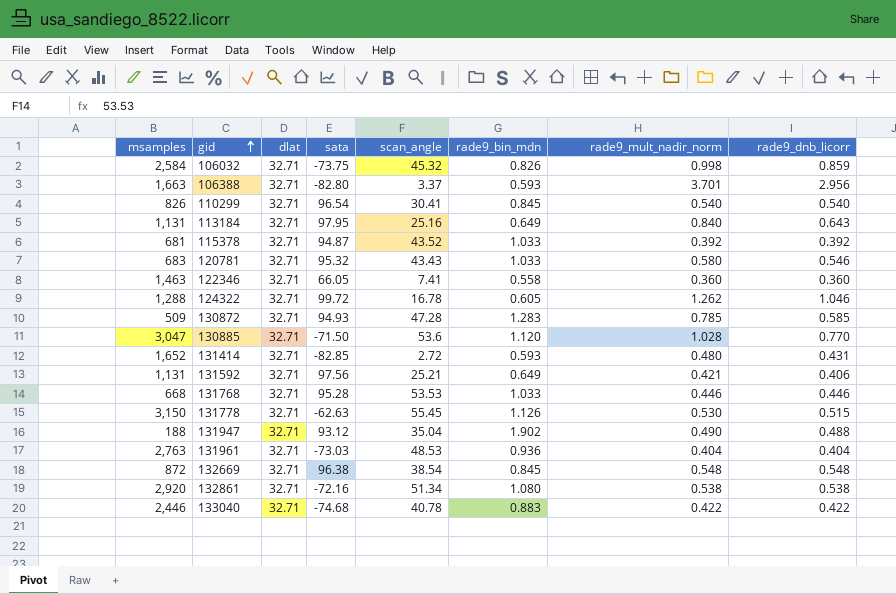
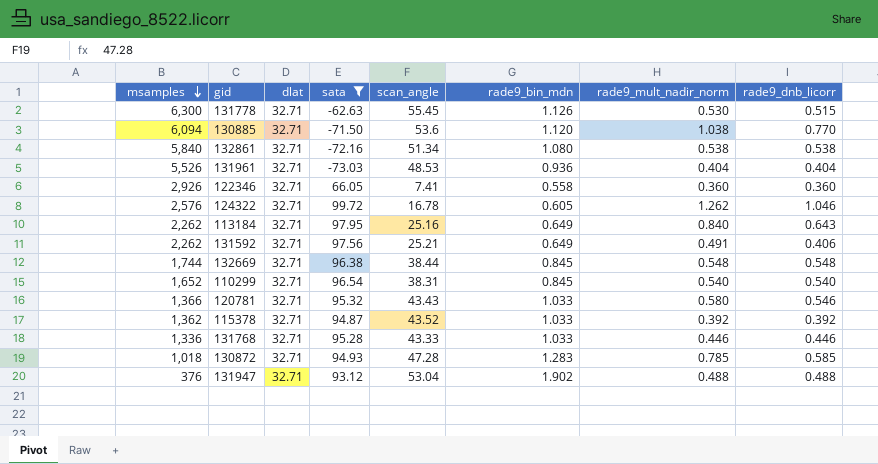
filter: none -> sata >= -73.03
row order: gid ascending -> msamples descending
131778 | msamples: 3,150 -> 6,300
130885 | msamples: 3,047 -> 6,094
130885 | rade9_mult_nadir_norm: 1.028 -> 1.038
132861 | msamples: 2,920 -> 5,840
131961 | msamples: 2,763 -> 5,526
122346 | msamples: 1,463 -> 2,926
124322 | msamples: 1,288 -> 2,576
113184 | msamples: 1,131 -> 2,262
131592 | msamples: 1,131 -> 2,262
131592 | rade9_mult_nadir_norm: 0.421 -> 0.491
132669 | msamples: 872 -> 1,744
132669 | scan_angle: 38.54 -> 38.44
110299 | msamples: 826 -> 1,652
110299 | scan_angle: 30.41 -> 38.31
120781 | msamples: 683 -> 1,366
115378 | msamples: 681 -> 1,362
131768 | msamples: 668 -> 1,336
131768 | scan_angle: 53.53 -> 43.33
130872 | msamples: 509 -> 1,018
131947 | msamples: 188 -> 376
131947 | scan_angle: 35.04 -> 53.04
131947 | rade9_mult_nadir_norm: 0.490 -> 0.488

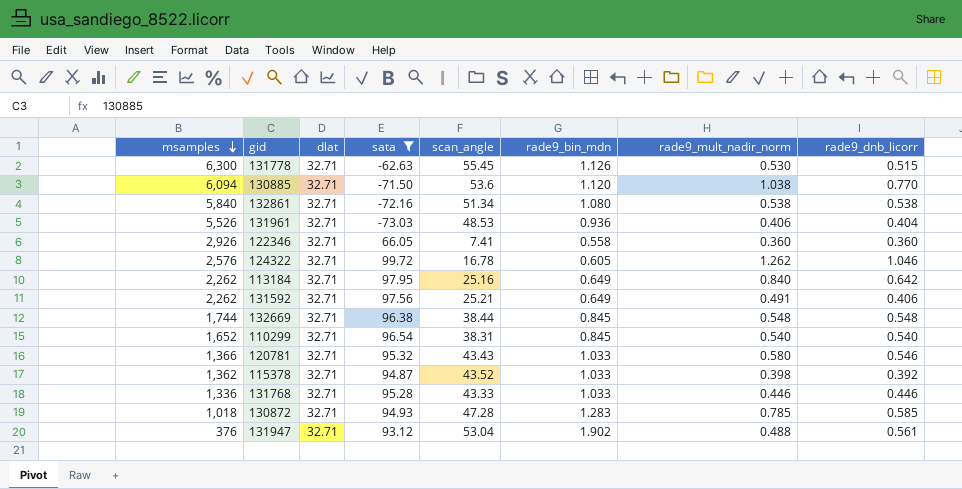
131961 | rade9_mult_nadir_norm: 0.404 -> 0.406
113184 | rade9_dnb_licorr: 0.643 -> 0.642
115378 | rade9_mult_nadir_norm: 0.392 -> 0.398
131947 | rade9_dnb_licorr: 0.488 -> 0.561

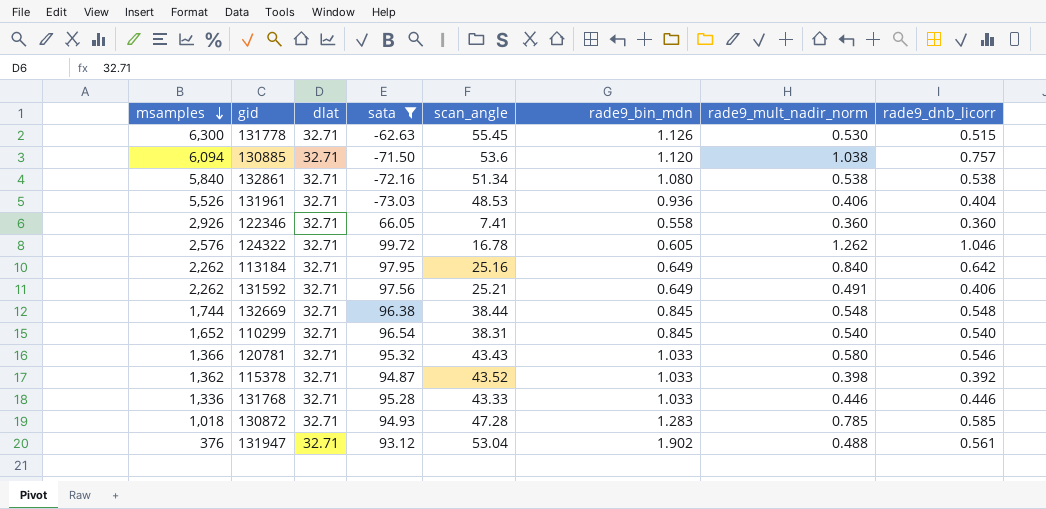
130885 | rade9_dnb_licorr: 0.770 -> 0.757

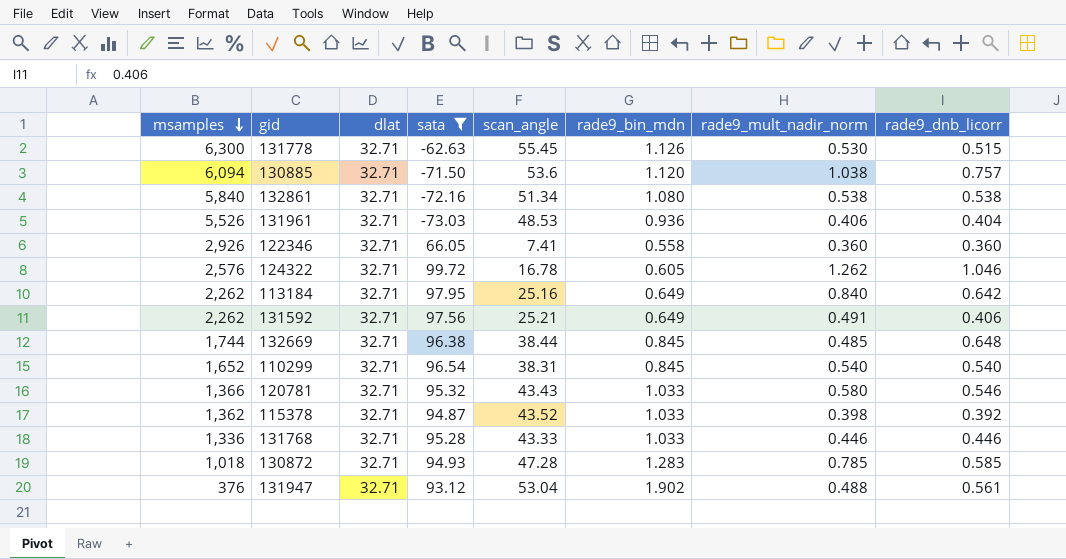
132669 | rade9_mult_nadir_norm: 0.548 -> 0.485
132669 | rade9_dnb_licorr: 0.548 -> 0.648

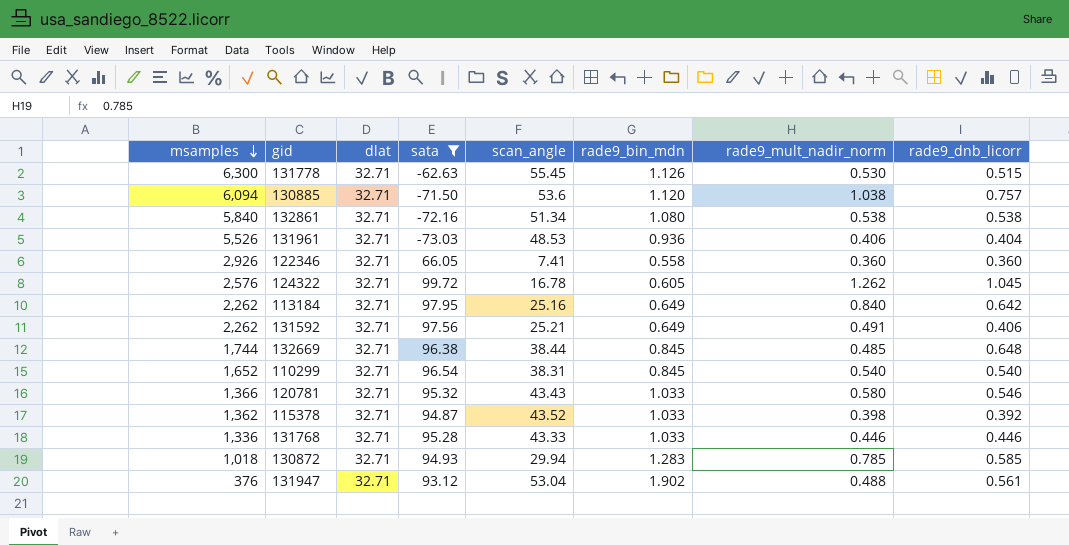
124322 | rade9_dnb_licorr: 1.046 -> 1.045
130872 | scan_angle: 47.28 -> 29.94

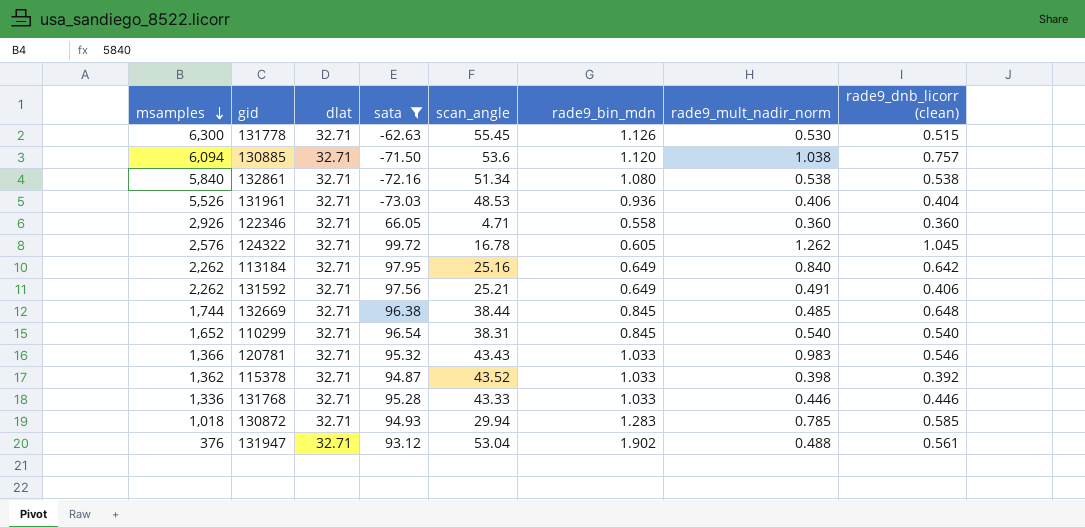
column name: rade9_dnb_licorr -> rade9_dnb_licorr (clean)
122346 | scan_angle: 7.41 -> 4.71
120781 | rade9_mult_nadir_norm: 0.580 -> 0.983

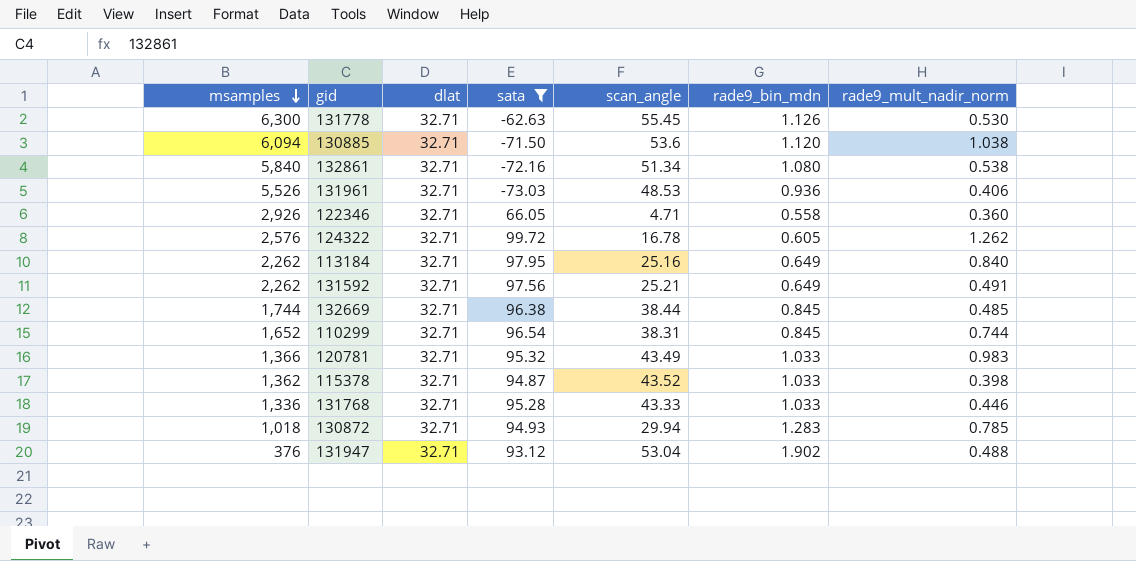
column rade9_dnb_licorr (clean) | position: 8 -> none
110299 | rade9_mult_nadir_norm: 0.540 -> 0.744
120781 | scan_angle: 43.43 -> 43.49

